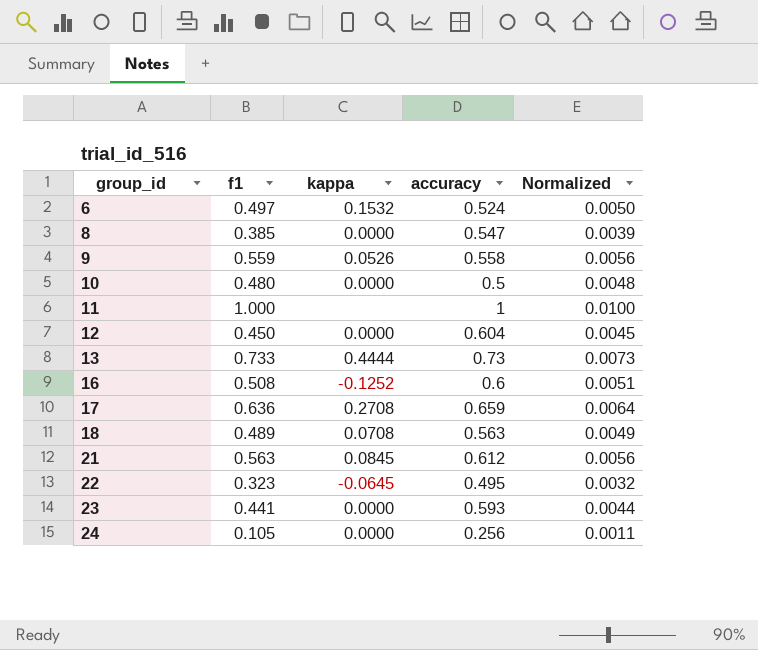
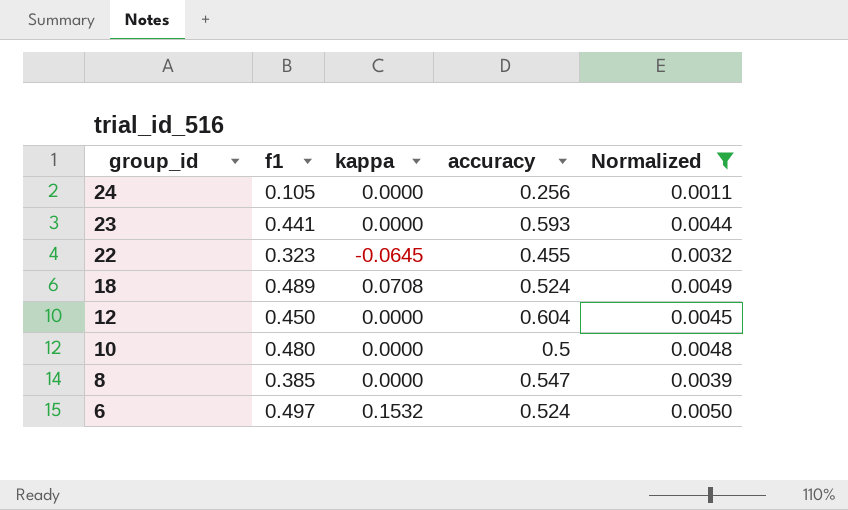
filter: none -> Normalized <= 0.0050
row order: group_id ascending -> group_id descending
22 | accuracy: 0.495 -> 0.455
18 | accuracy: 0.563 -> 0.524

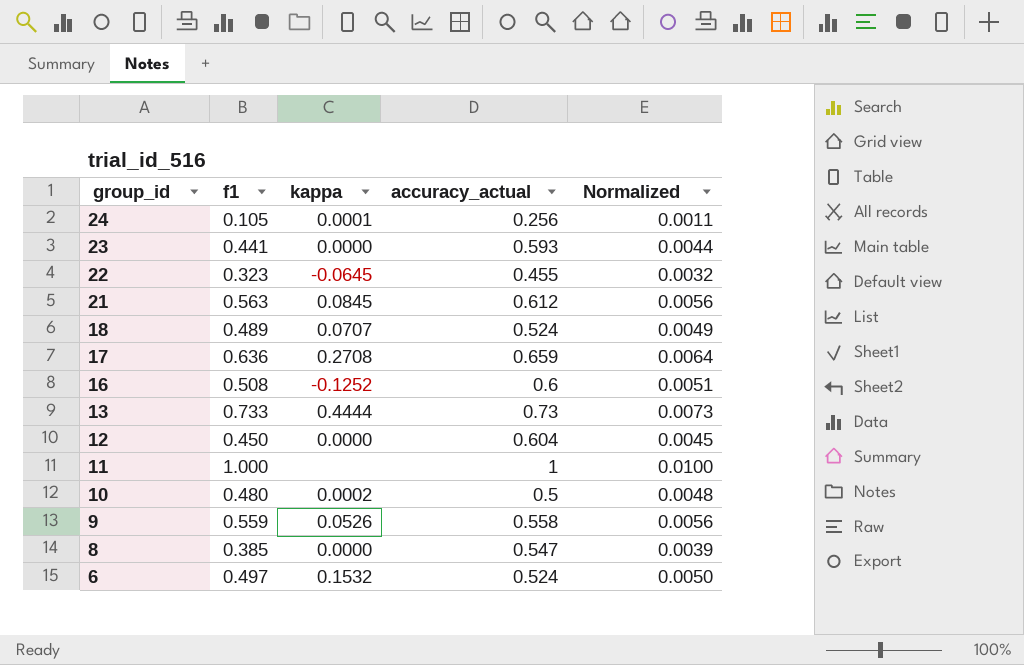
filter: Normalized <= 0.0050 -> none
column name: accuracy -> accuracy_actual
24 | kappa: 0.0000 -> 0.0001
18 | kappa: 0.0708 -> 0.0707
10 | kappa: 0.0000 -> 0.0002

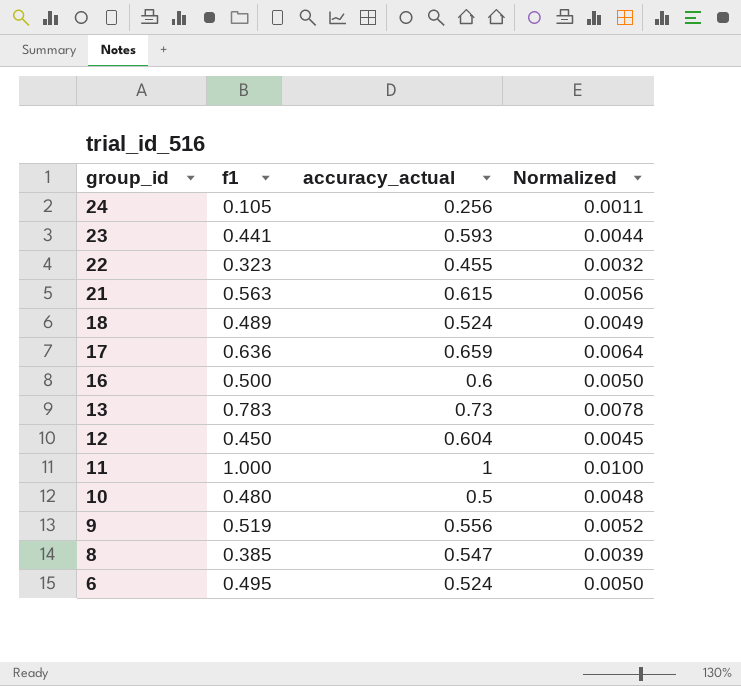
column kappa | position: 3 -> none
21 | accuracy_actual: 0.612 -> 0.615
16 | f1: 0.508 -> 0.500
16 | Normalized: 0.0051 -> 0.0050
13 | f1: 0.733 -> 0.783
13 | Normalized: 0.0073 -> 0.0078
9 | f1: 0.559 -> 0.519
9 | accuracy_actual: 0.558 -> 0.556
9 | Normalized: 0.0056 -> 0.0052
6 | f1: 0.497 -> 0.495

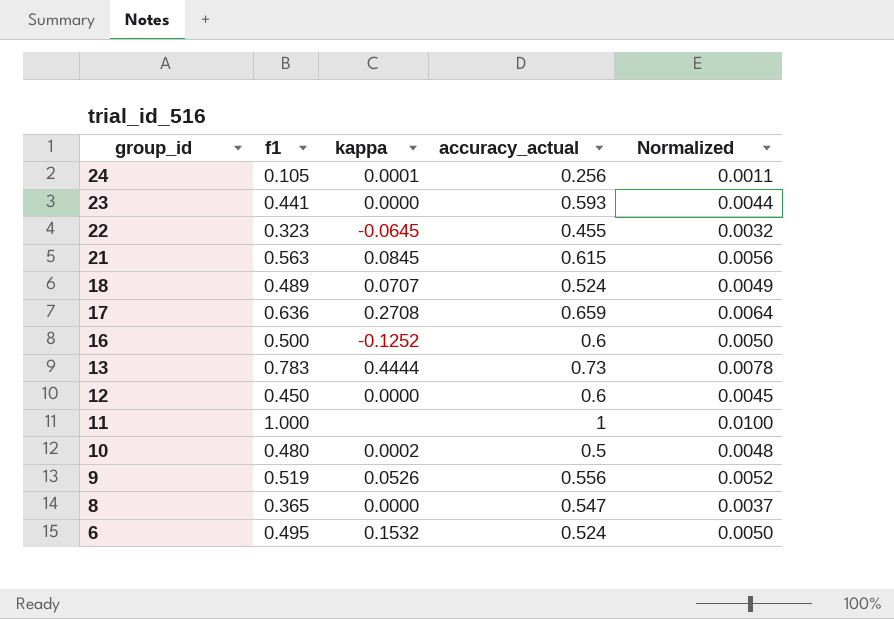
column kappa | position: none -> 3
12 | accuracy_actual: 0.604 -> 0.6
8 | f1: 0.385 -> 0.365
8 | Normalized: 0.0039 -> 0.0037

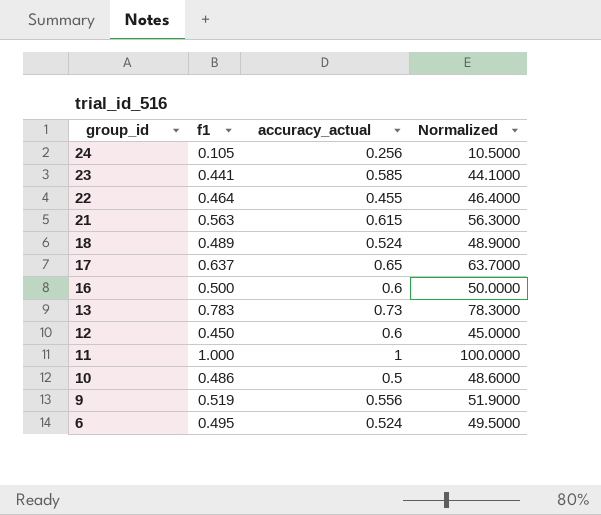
column kappa | position: 3 -> none
column Normalized | formula: [f1] * 0.01 -> [f1] * 100
row 8: 0.365 | 0.0000 | 0.547 | 0.0037 -> none
23 | accuracy_actual: 0.593 -> 0.585
22 | f1: 0.323 -> 0.464
17 | f1: 0.636 -> 0.637
17 | accuracy_actual: 0.659 -> 0.65
10 | f1: 0.480 -> 0.486

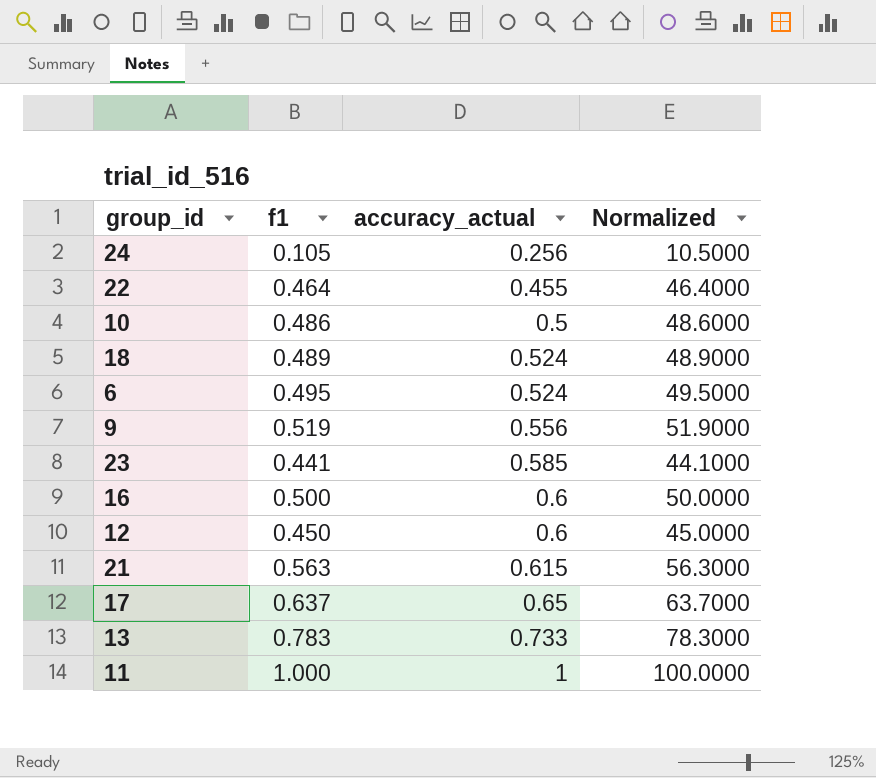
row order: group_id descending -> accuracy_actual ascending
13 | accuracy_actual: 0.73 -> 0.733

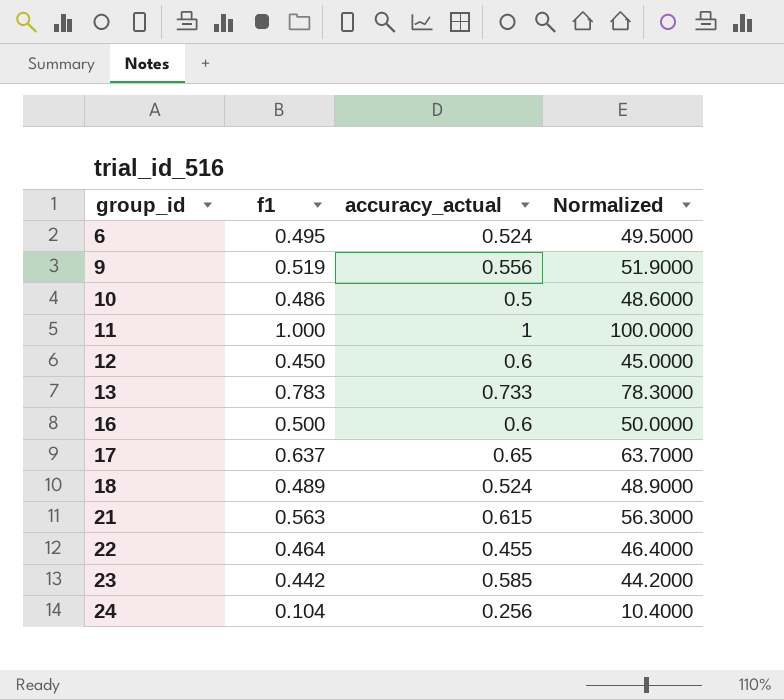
row order: accuracy_actual ascending -> group_id ascending
23 | f1: 0.441 -> 0.442
23 | Normalized: 44.1000 -> 44.2000
24 | f1: 0.105 -> 0.104
24 | Normalized: 10.5000 -> 10.4000

